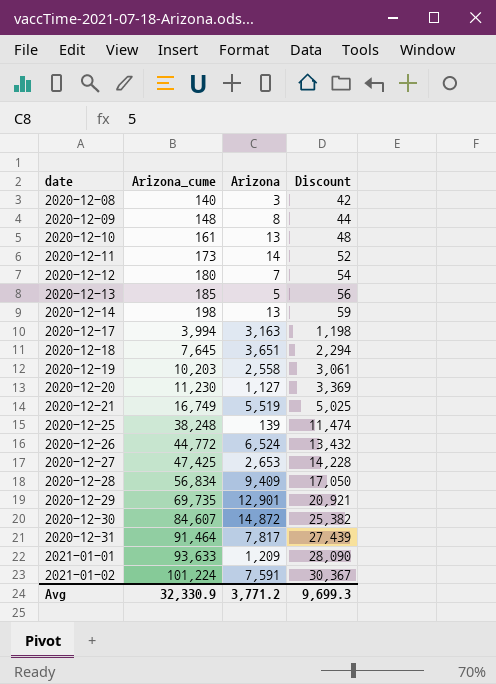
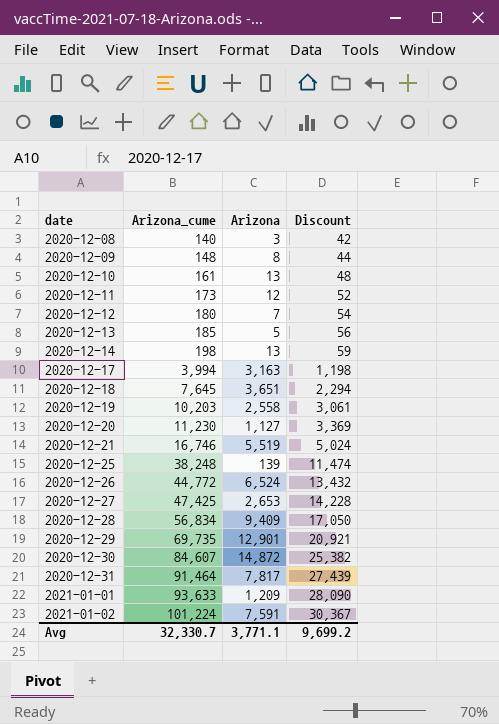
2020-12-11 | Arizona: 14 -> 12
2020-12-21 | Arizona_cume: 16,749 -> 16,746
2020-12-21 | Discount: 5,025 -> 5,024
Avg | Arizona_cume: 32,330.9 -> 32,330.7
Avg | Arizona: 3,771.2 -> 3,771.1
Avg | Discount: 9,699.3 -> 9,699.2

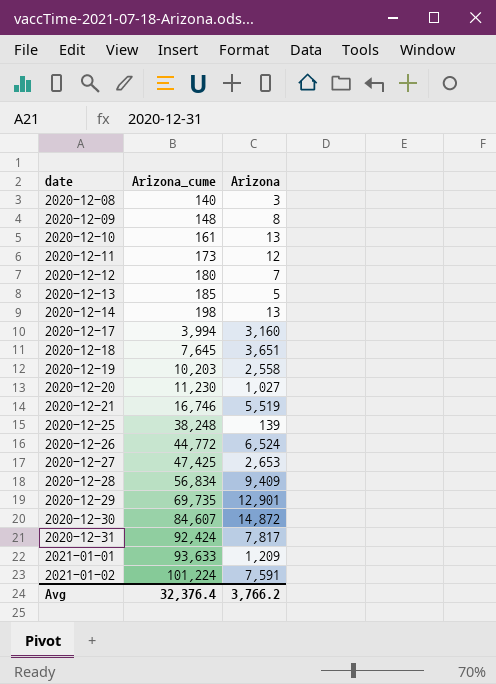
column Discount | formula: [Arizona_cume] * 0.3 -> none
2020-12-17 | Arizona: 3,163 -> 3,160
2020-12-20 | Arizona: 1,127 -> 1,027
2020-12-31 | Arizona_cume: 91,464 -> 92,424
Avg | Arizona_cume: 32,330.7 -> 32,376.4
Avg | Arizona: 3,771.1 -> 3,766.2

